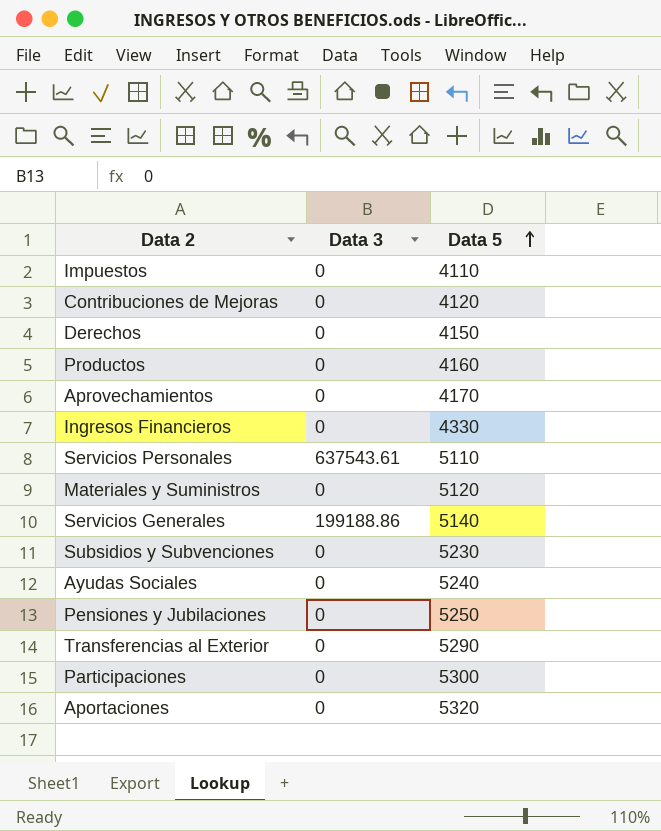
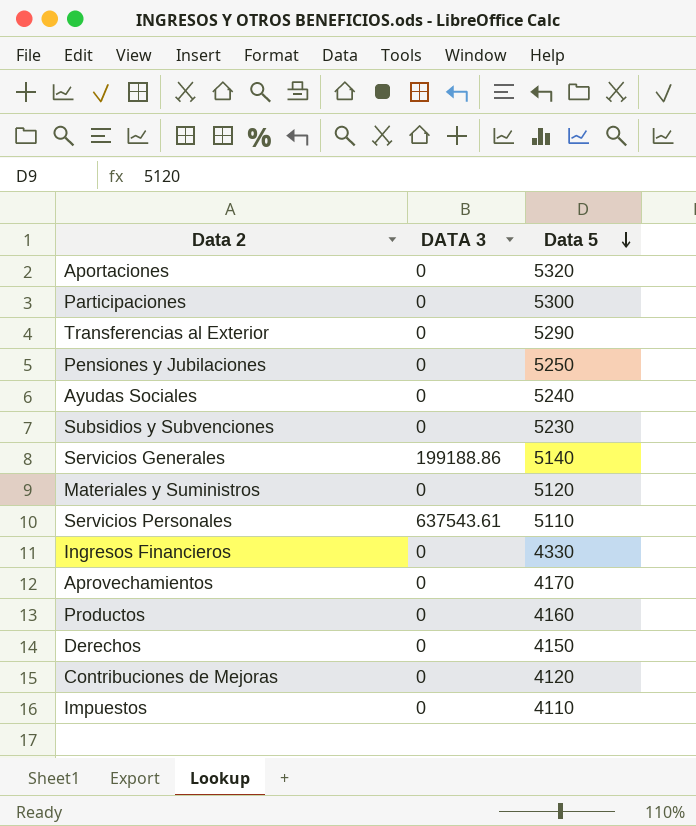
row order: Data 5 ascending -> Data 5 descending
column name: Data 3 -> DATA 3

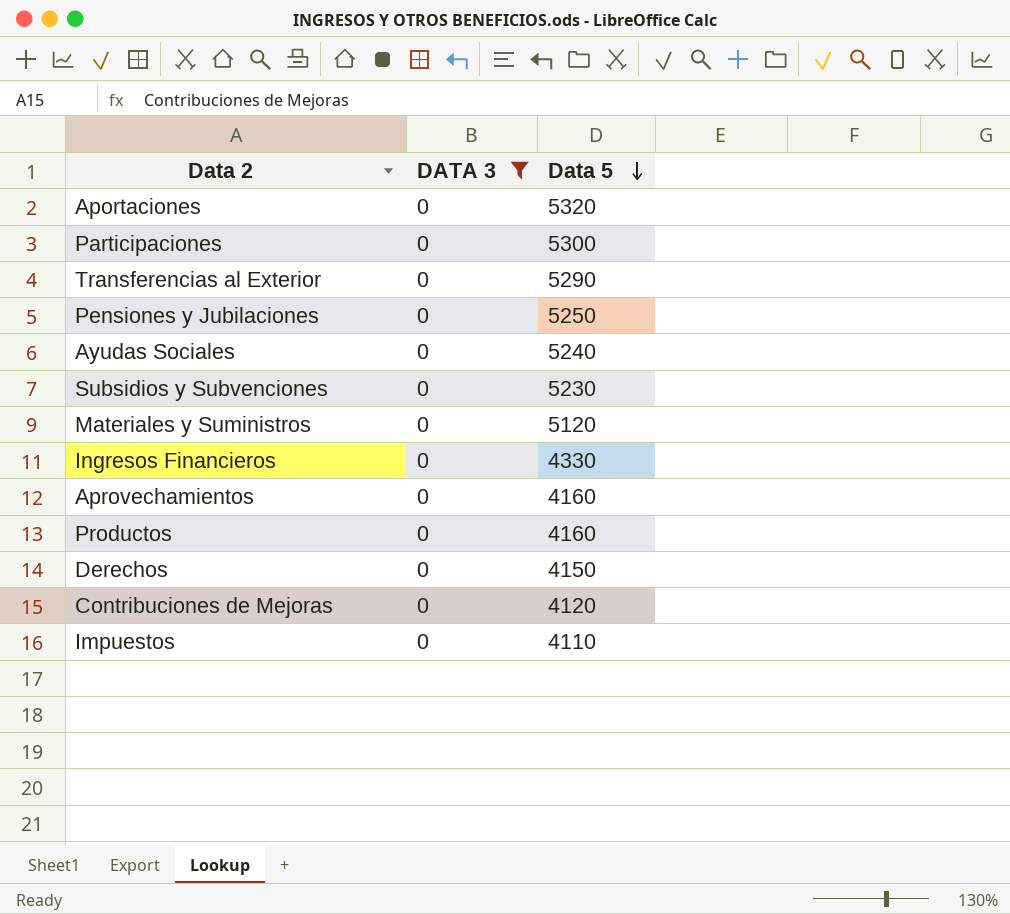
filter: none -> DATA 3 = 0
Aprovechamientos | Data 5: 4170 -> 4160

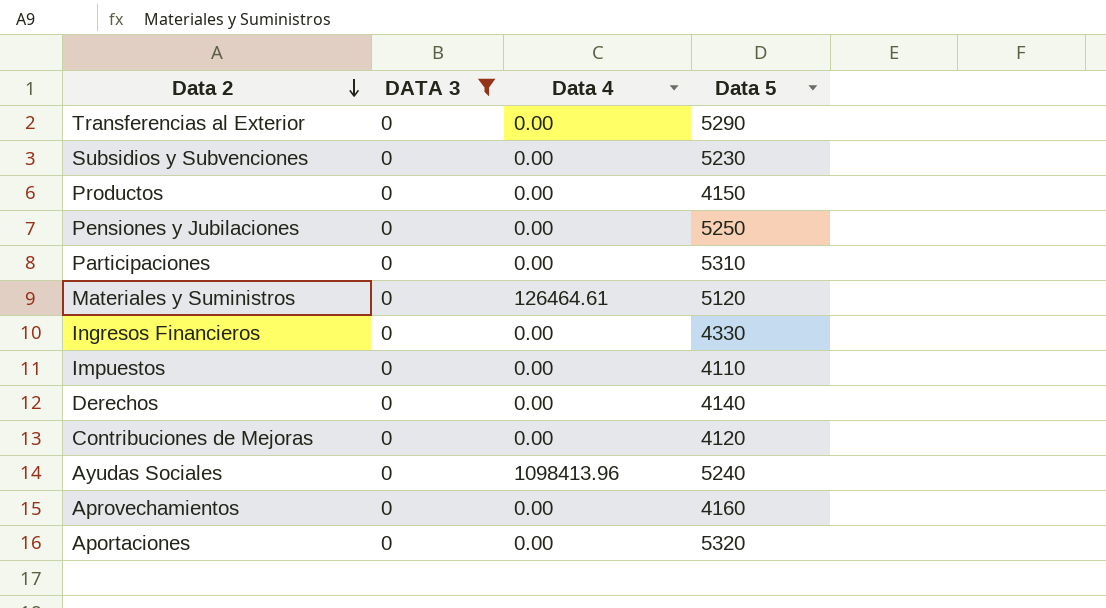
row order: Data 5 descending -> Data 2 descending
column Data 4 | position: none -> 3
Productos | Data 5: 4160 -> 4150
Participaciones | Data 5: 5300 -> 5310
Derechos | Data 5: 4150 -> 4140

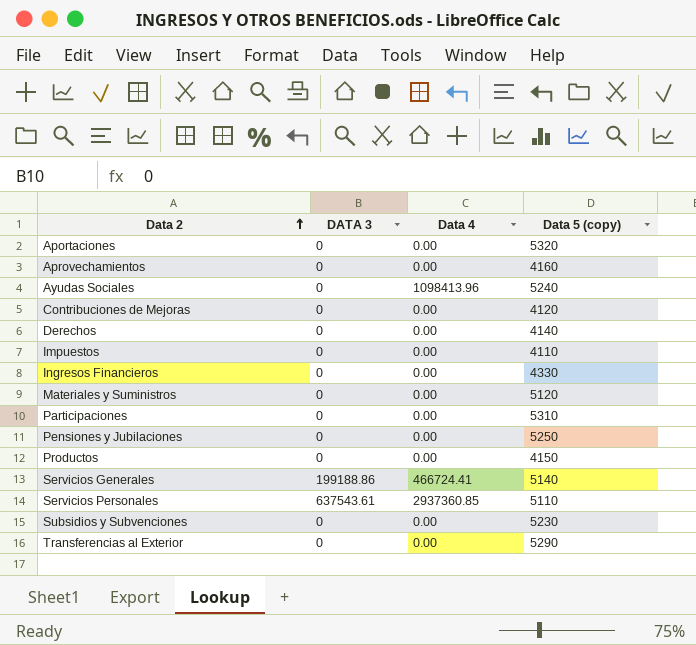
filter: DATA 3 = 0 -> none
row order: Data 2 descending -> Data 2 ascending
column name: Data 5 -> Data 5 (copy)
Materiales y Suministros | Data 4: 126464.61 -> 0.00

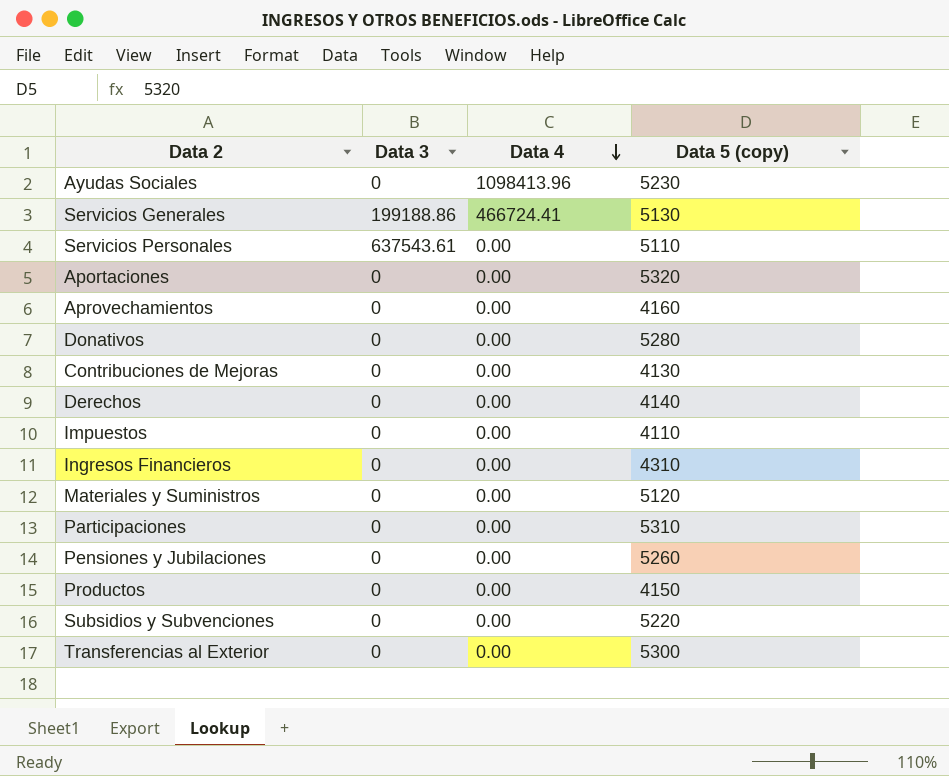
row order: Data 2 ascending -> Data 4 descending
column name: DATA 3 -> Data 3
Ayudas Sociales | Data 5 (copy): 5240 -> 5230
Servicios Generales | Data 5 (copy): 5140 -> 5130
Servicios Personales | Data 4: 2937360.85 -> 0.00
row Donativos: none -> 0 | 0.00 | 5280
Contribuciones de Mejoras | Data 5 (copy): 4120 -> 4130
Ingresos Financieros | Data 5 (copy): 4330 -> 4310
Pensiones y Jubilaciones | Data 5 (copy): 5250 -> 5260
Subsidios y Subvenciones | Data 5 (copy): 5230 -> 5220
Transferencias al Exterior | Data 5 (copy): 5290 -> 5300

